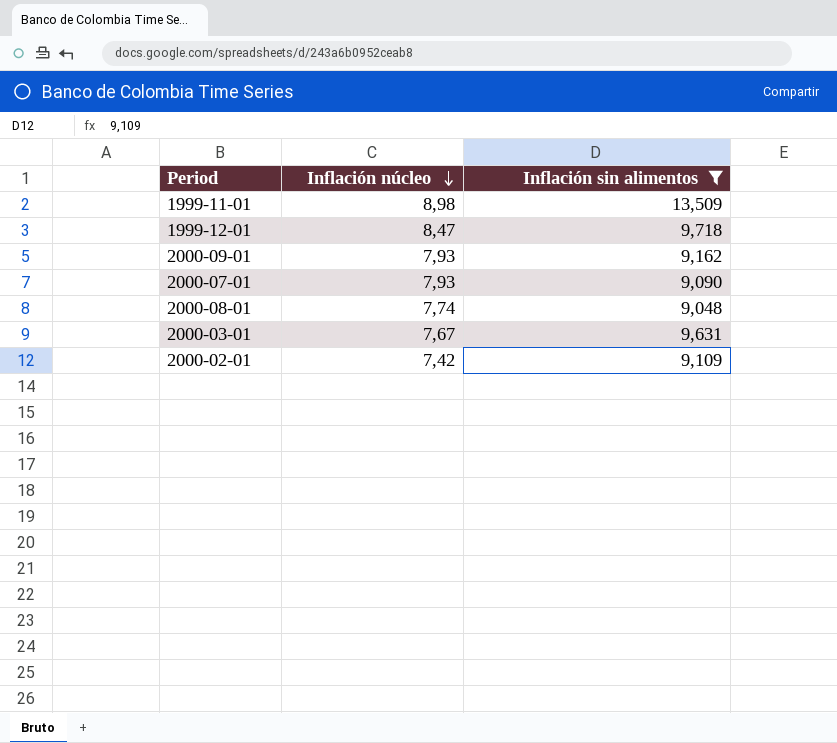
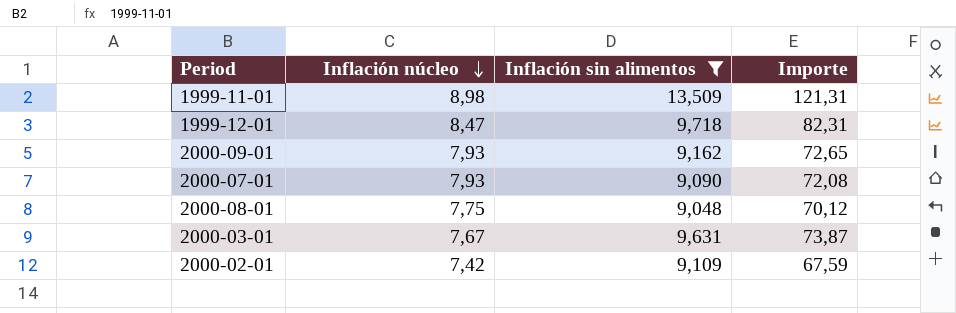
column Importe | formula: none -> [Inflación núcleo] * [Inflación sin alimentos]
2000-08-01 | Inflación núcleo: 7,74 -> 7,75

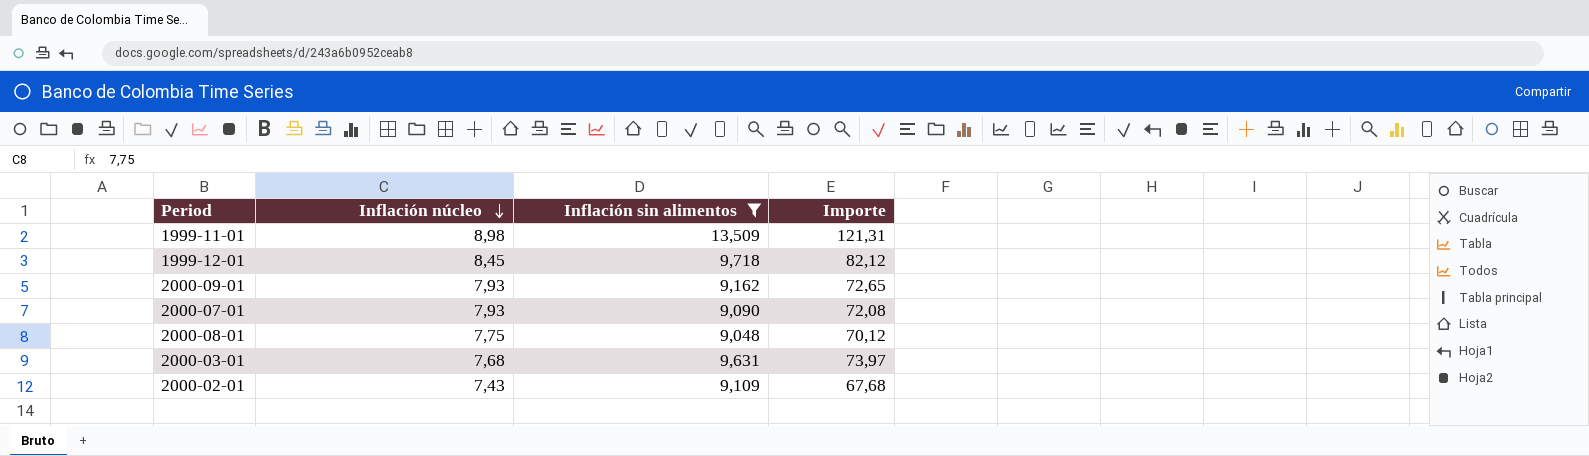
1999-12-01 | Inflación núcleo: 8,47 -> 8,45
1999-12-01 | Importe: 82,31 -> 82,12
2000-03-01 | Inflación núcleo: 7,67 -> 7,68
2000-03-01 | Importe: 73,87 -> 73,97
2000-02-01 | Inflación núcleo: 7,42 -> 7,43
2000-02-01 | Importe: 67,59 -> 67,68

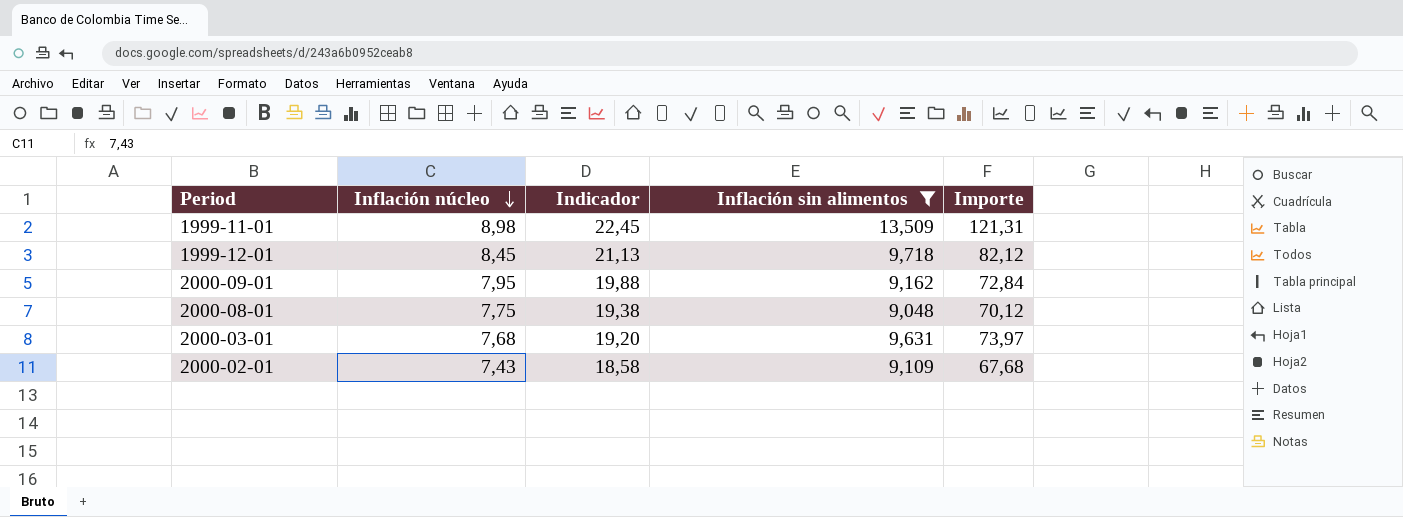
column Indicador | formula: none -> [Inflación núcleo] * 2,5
row 2000-07-01: 7,93 | 9,090 | 72,08 -> none
2000-09-01 | Inflación núcleo: 7,93 -> 7,95
2000-09-01 | Importe: 72,65 -> 72,84

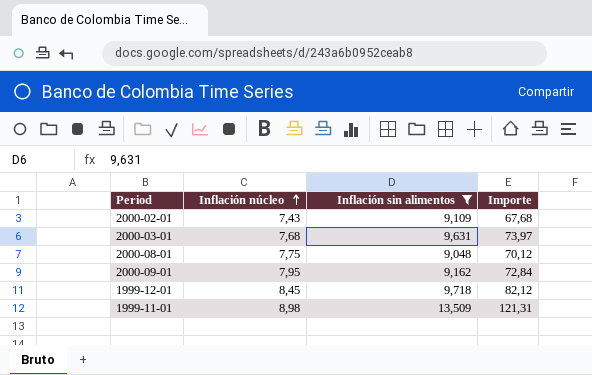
row order: Inflación núcleo descending -> Inflación núcleo ascending
column Indicador | formula: [Inflación núcleo] * 2,5 -> none

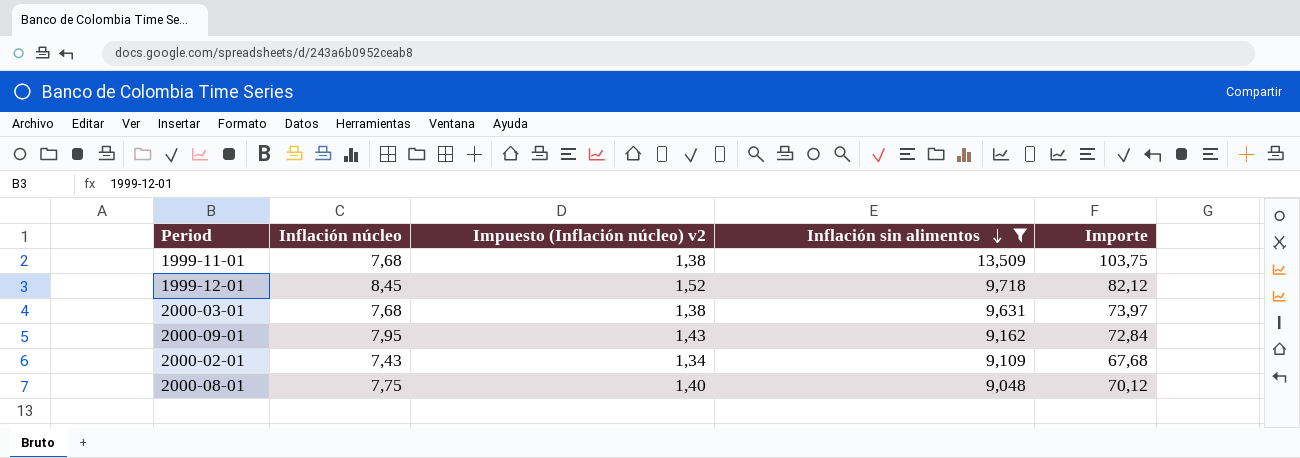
row order: Inflación núcleo ascending -> Inflación sin alimentos descending
column Impuesto (Inflación núcleo) v2 | formula: none -> [Inflación núcleo] * 0,18
1999-11-01 | Inflación núcleo: 8,98 -> 7,68
1999-11-01 | Importe: 121,31 -> 103,75

